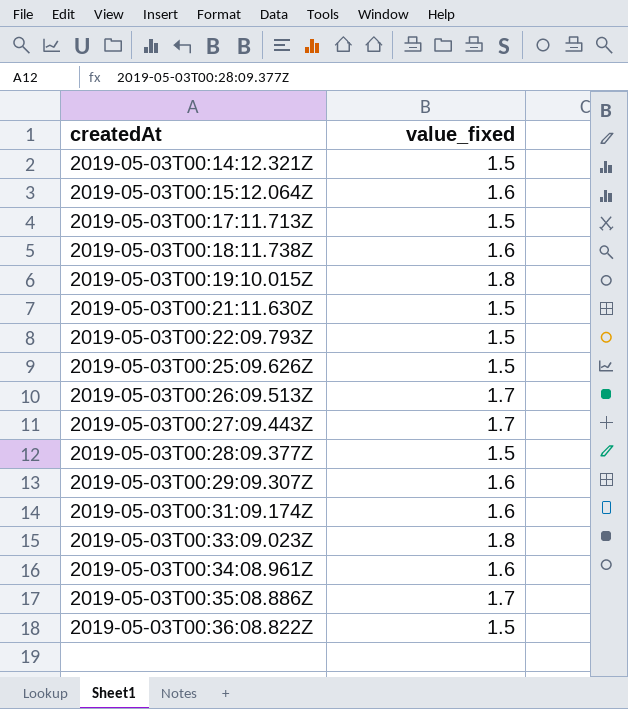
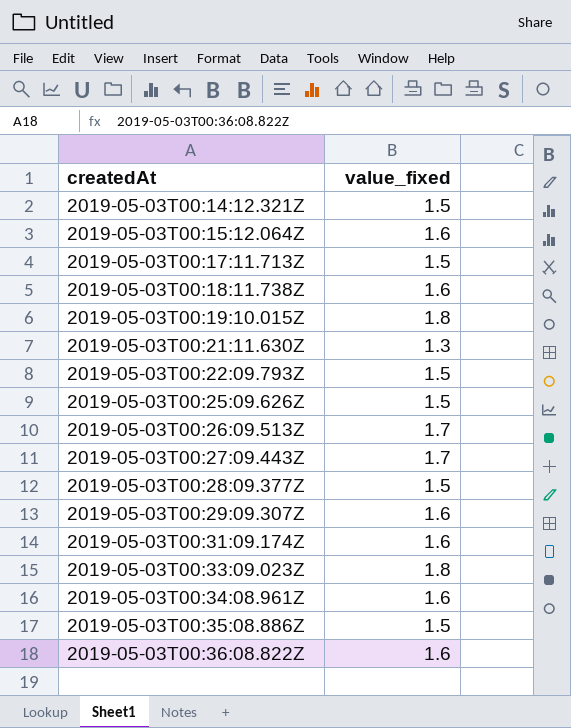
2019-05-03T00:21:11.630Z | value_fixed: 1.5 -> 1.3
2019-05-03T00:35:08.886Z | value_fixed: 1.7 -> 1.5
2019-05-03T00:36:08.822Z | value_fixed: 1.5 -> 1.6

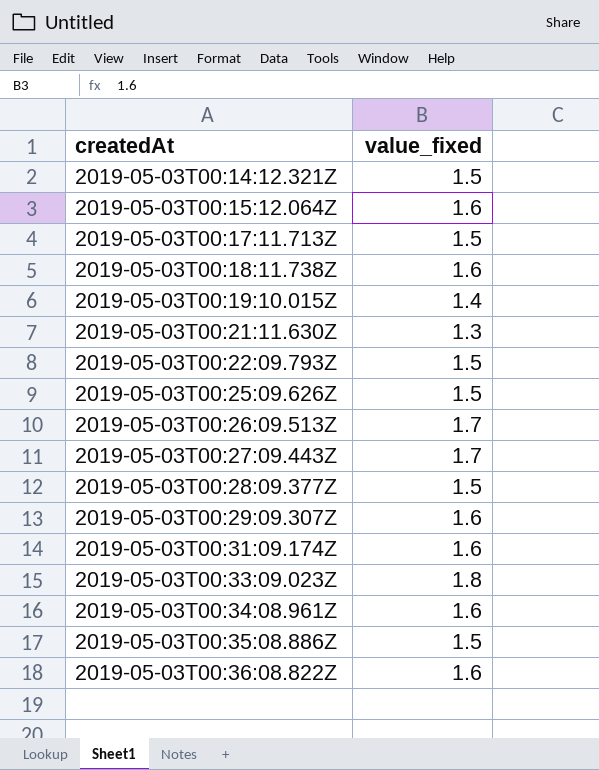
2019-05-03T00:19:10.015Z | value_fixed: 1.8 -> 1.4

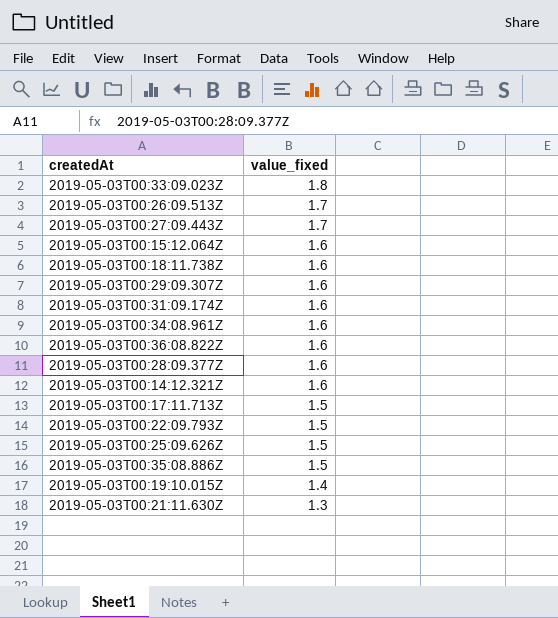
row order: createdAt ascending -> value_fixed descending
2019-05-03T00:28:09.377Z | value_fixed: 1.5 -> 1.6
2019-05-03T00:14:12.321Z | value_fixed: 1.5 -> 1.6

